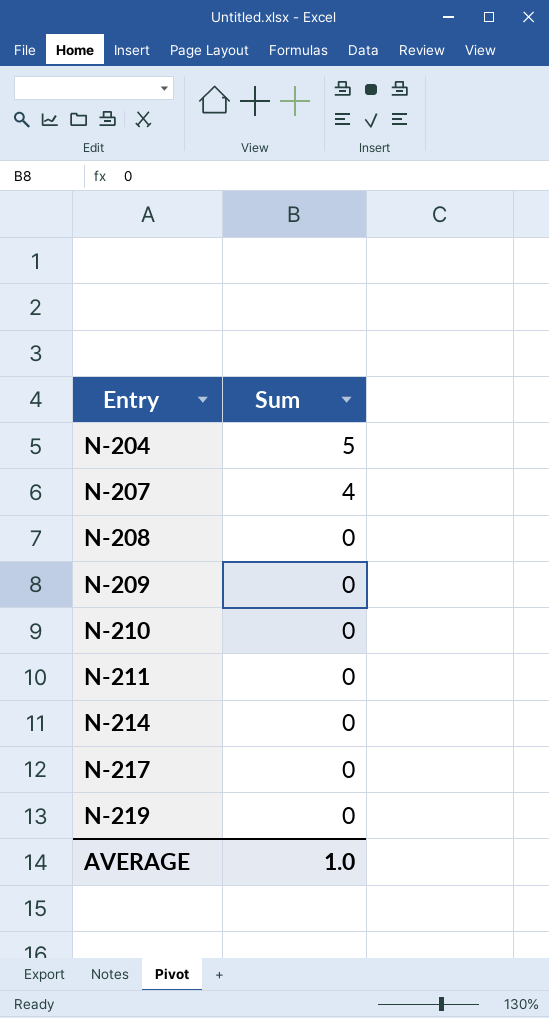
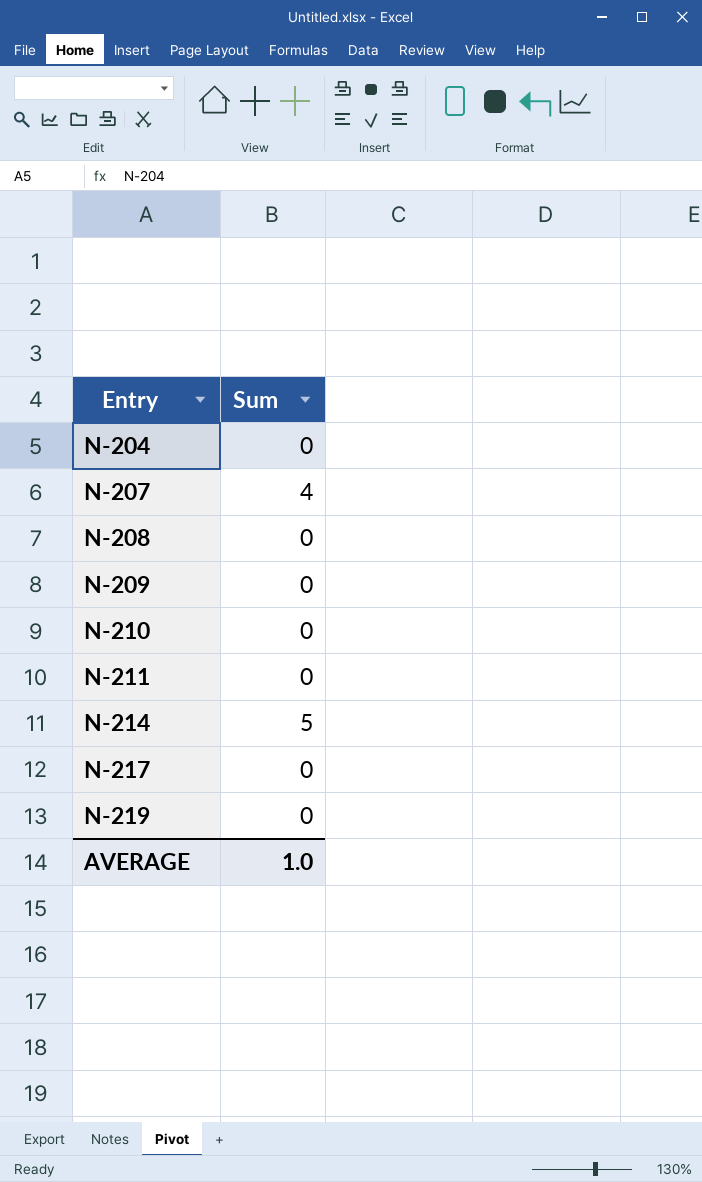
N-204 | Sum: 5 -> 0
N-214 | Sum: 0 -> 5

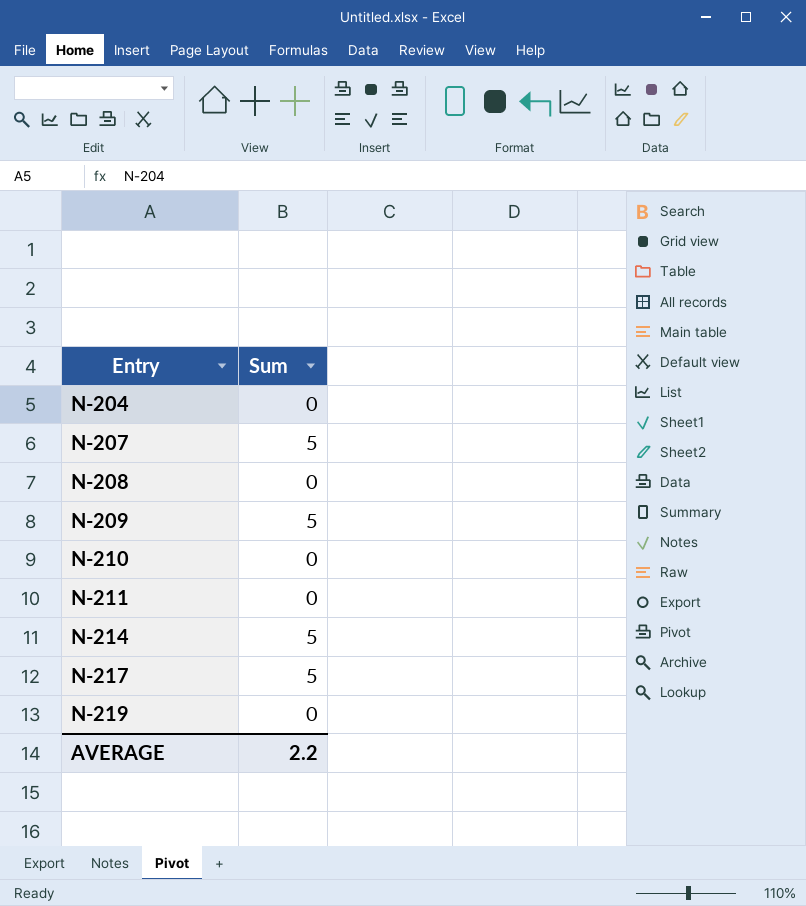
N-207 | Sum: 4 -> 5
N-209 | Sum: 0 -> 5
N-217 | Sum: 0 -> 5
AVERAGE | Sum: 1.0 -> 2.2

